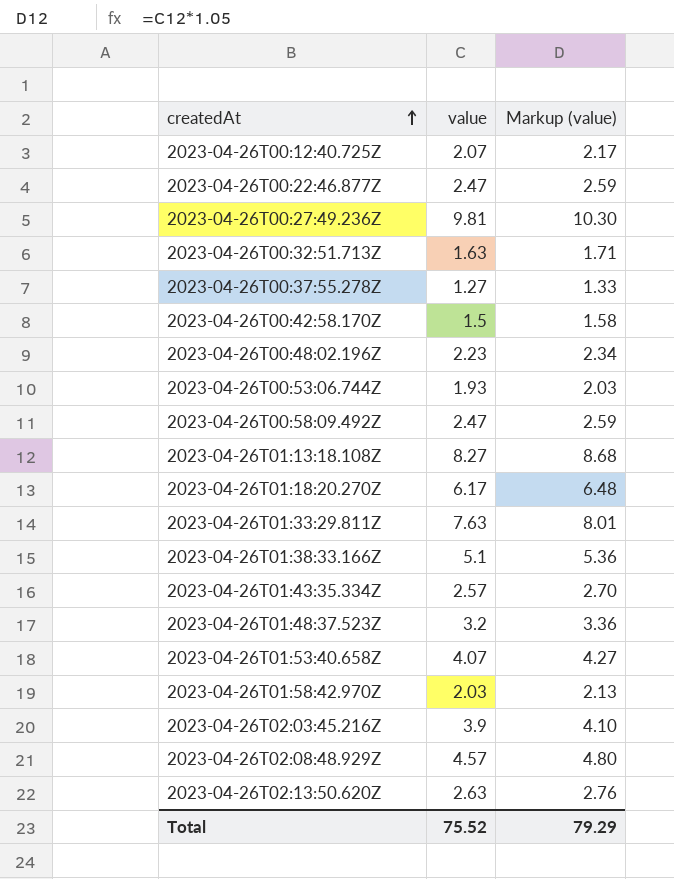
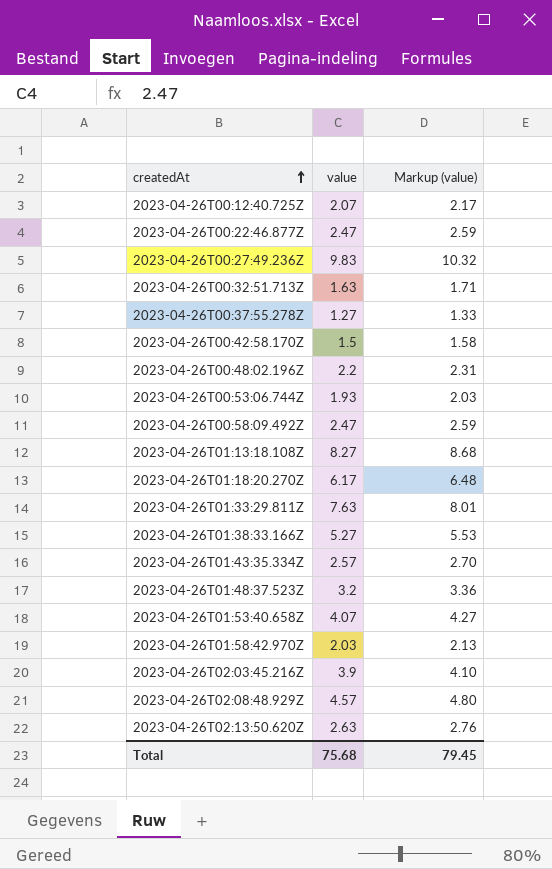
2023-04-26T00:27:49.236Z | value: 9.81 -> 9.83
2023-04-26T00:27:49.236Z | Markup (value): 10.30 -> 10.32
2023-04-26T00:48:02.196Z | value: 2.23 -> 2.2
2023-04-26T00:48:02.196Z | Markup (value): 2.34 -> 2.31
2023-04-26T01:38:33.166Z | value: 5.1 -> 5.27
2023-04-26T01:38:33.166Z | Markup (value): 5.36 -> 5.53
Total | value: 75.52 -> 75.68
Total | Markup (value): 79.29 -> 79.45

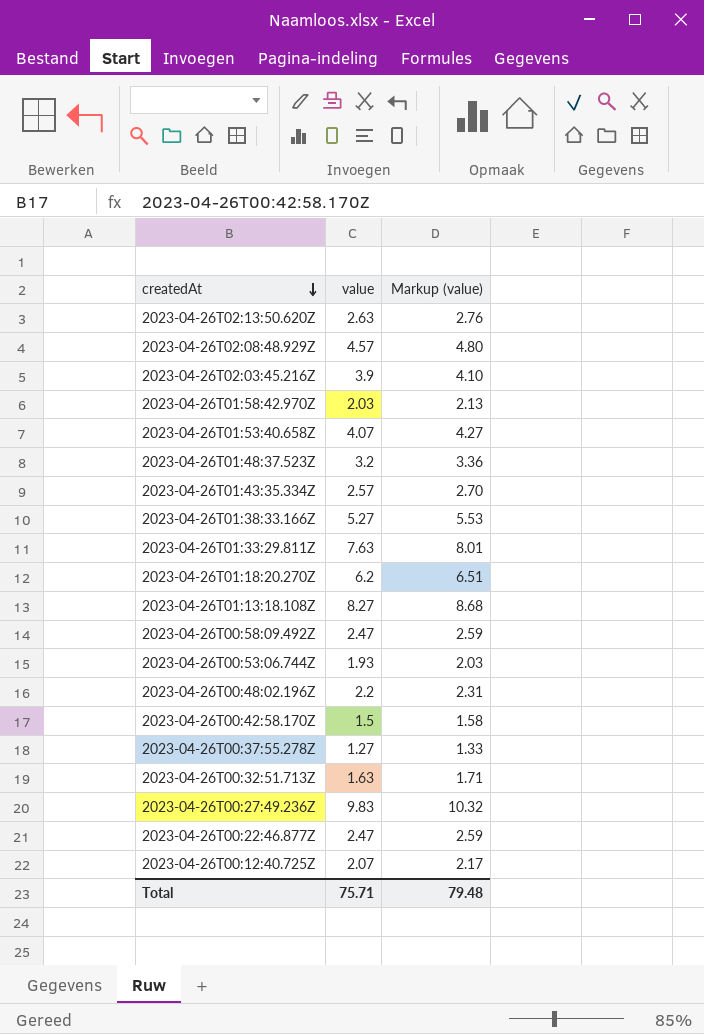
row order: createdAt ascending -> createdAt descending
2023-04-26T01:18:20.270Z | value: 6.17 -> 6.2
2023-04-26T01:18:20.270Z | Markup (value): 6.48 -> 6.51
Total | value: 75.68 -> 75.71
Total | Markup (value): 79.45 -> 79.48

